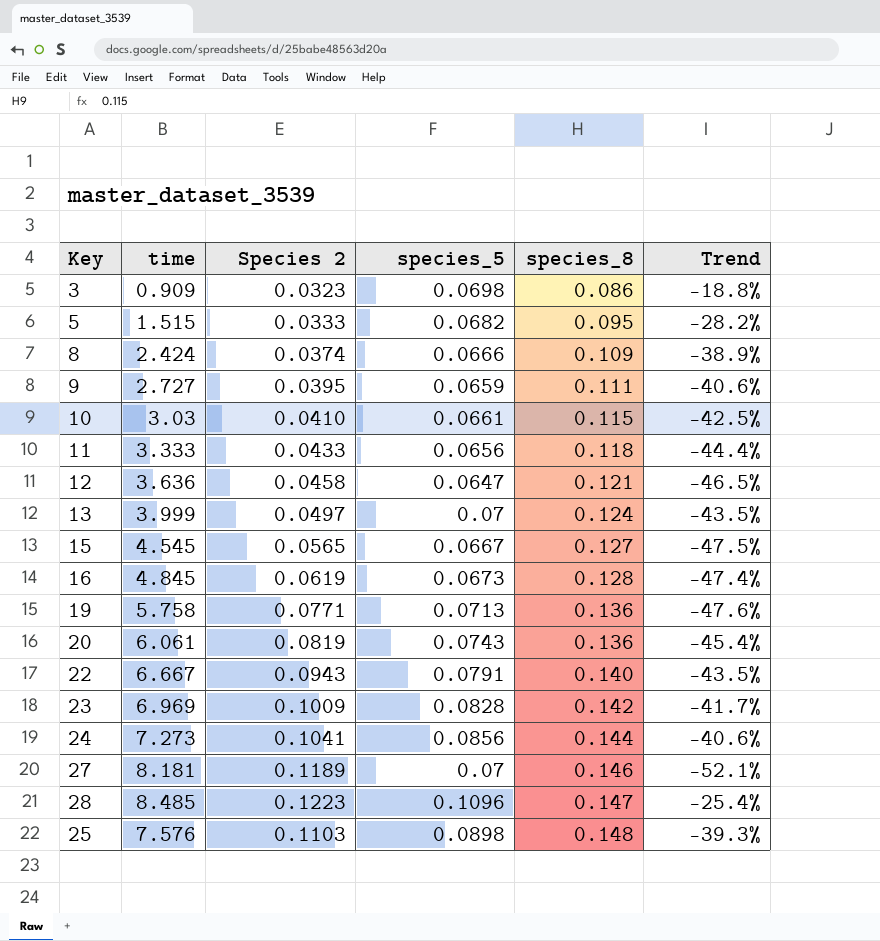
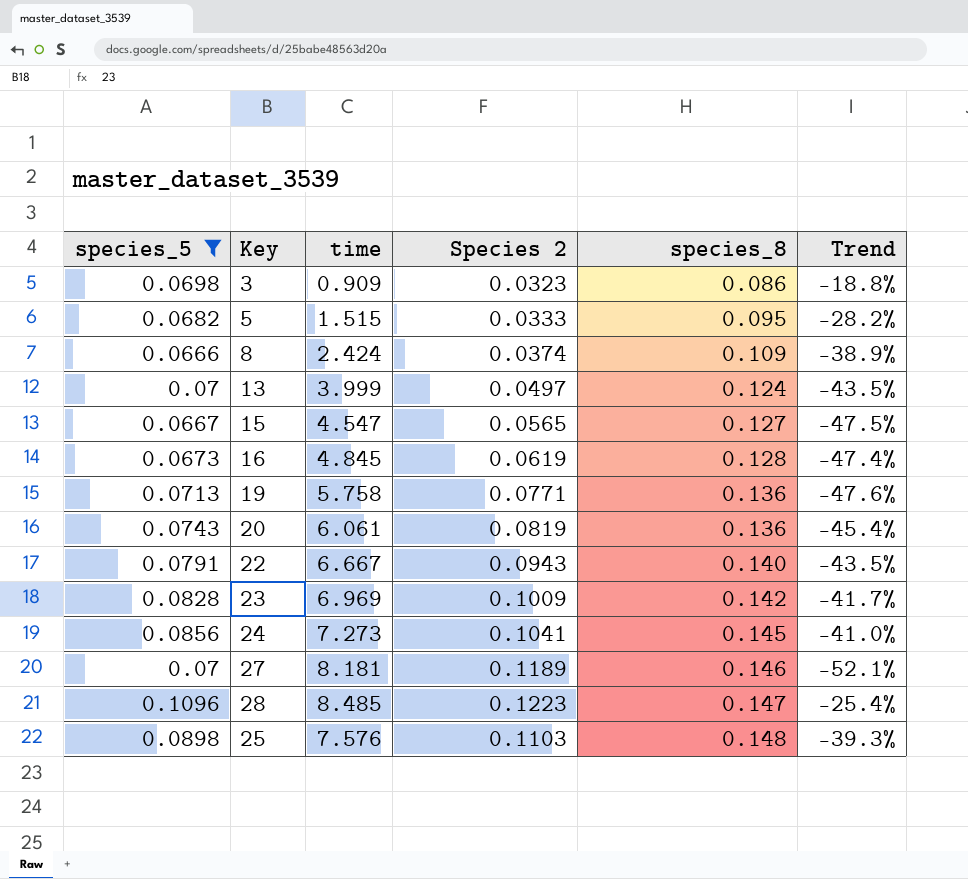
filter: none -> species_5 >= 0.0666
column species_5 | position: 4 -> 1
15 | time: 4.545 -> 4.547
24 | species_8: 0.144 -> 0.145
24 | Trend: -40.6% -> -41.0%

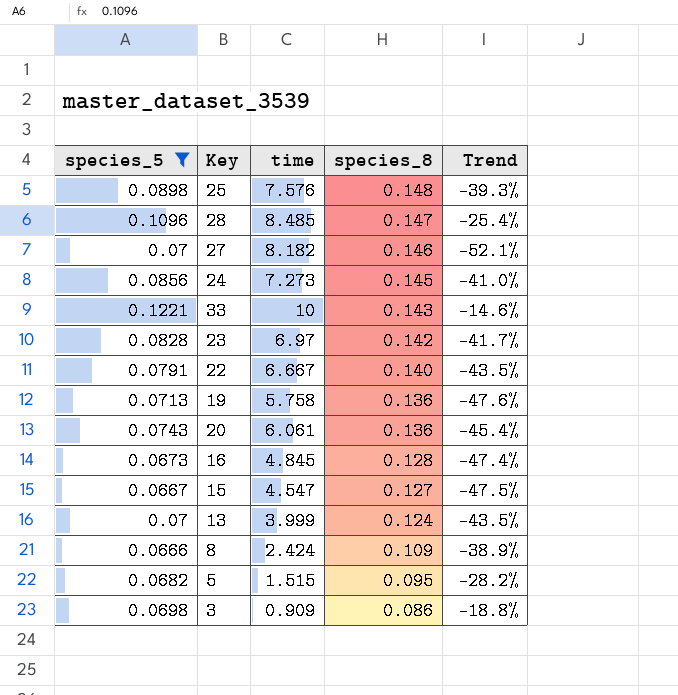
row order: species_8 ascending -> species_8 descending
column Species 2 | position: 4 -> none
27 | time: 8.181 -> 8.182
row 33: none -> 0.1221 | 10 | 0.143 | -14.6%
23 | time: 6.969 -> 6.97

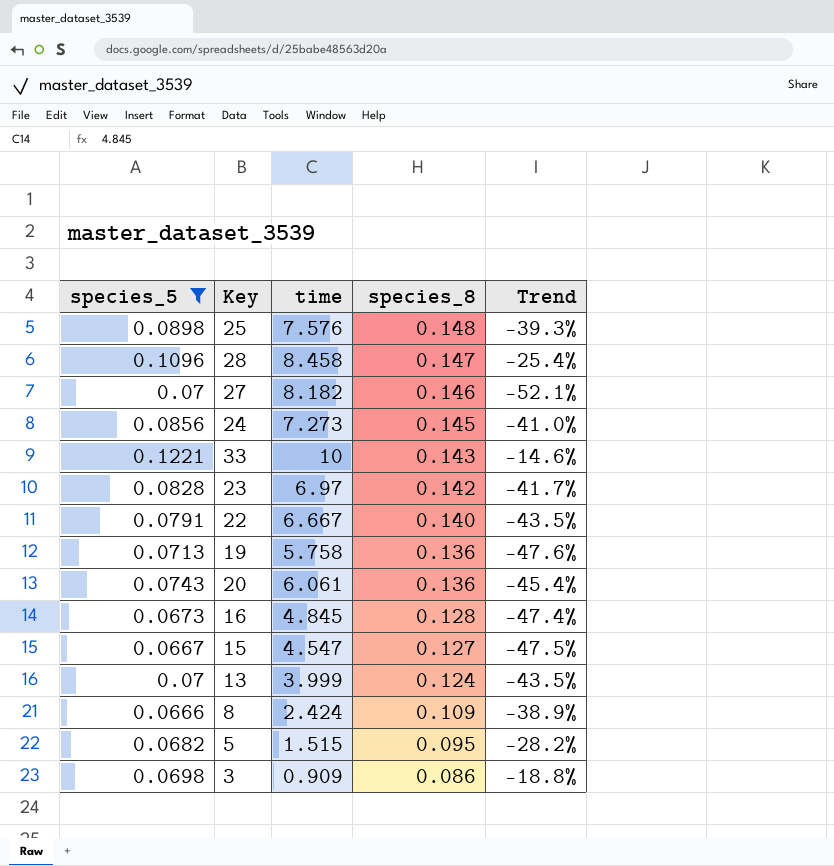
28 | time: 8.485 -> 8.458

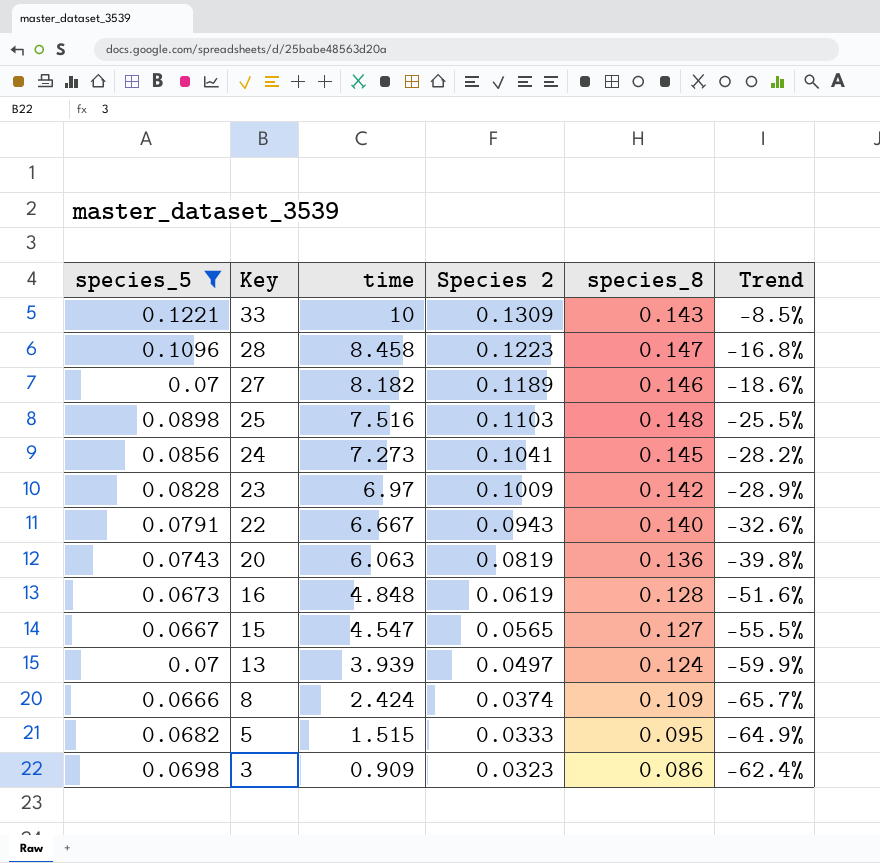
row order: species_8 descending -> Key descending
column Species 2 | position: none -> 4
column Trend | formula: ([species_5] - [species_8]) / [species_8] -> ([Species 2] - [species_8]) / [species_8]
row 19: 0.0713 | 5.758 | 0.136 | -47.6% -> none
25 | time: 7.576 -> 7.516
20 | time: 6.061 -> 6.063
16 | time: 4.845 -> 4.848
13 | time: 3.999 -> 3.939

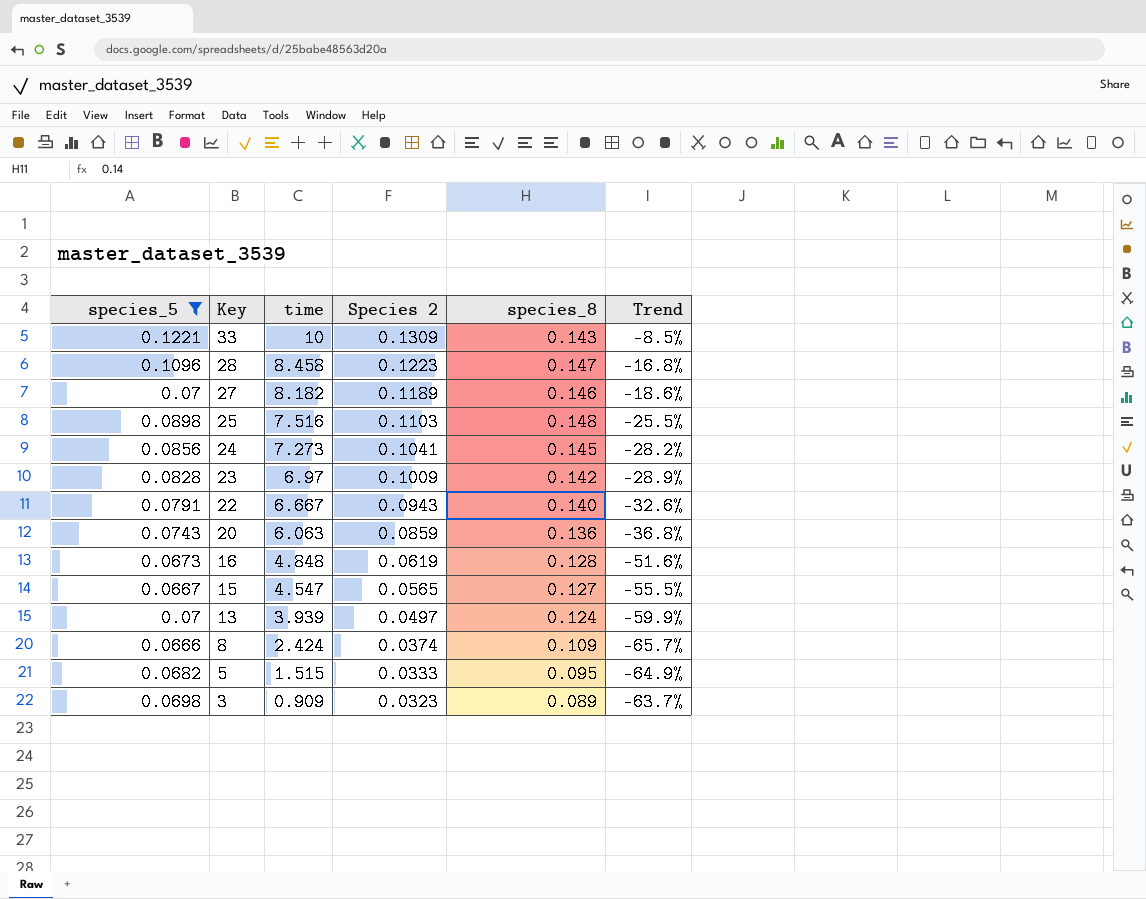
20 | Species 2: 0.0819 -> 0.0859
20 | Trend: -39.8% -> -36.8%
3 | species_8: 0.086 -> 0.089
3 | Trend: -62.4% -> -63.7%

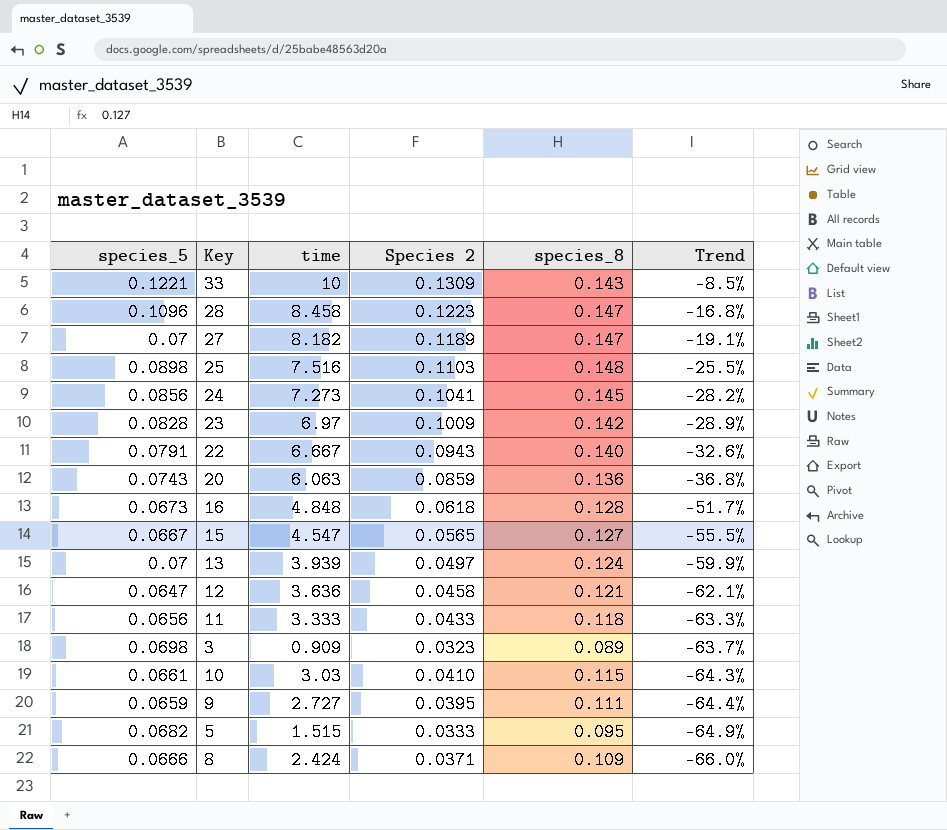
filter: species_5 >= 0.0666 -> none
row order: Key descending -> Trend descending
27 | species_8: 0.146 -> 0.147
27 | Trend: -18.6% -> -19.1%
16 | Species 2: 0.0619 -> 0.0618
16 | Trend: -51.6% -> -51.7%
8 | Species 2: 0.0374 -> 0.0371
8 | Trend: -65.7% -> -66.0%

